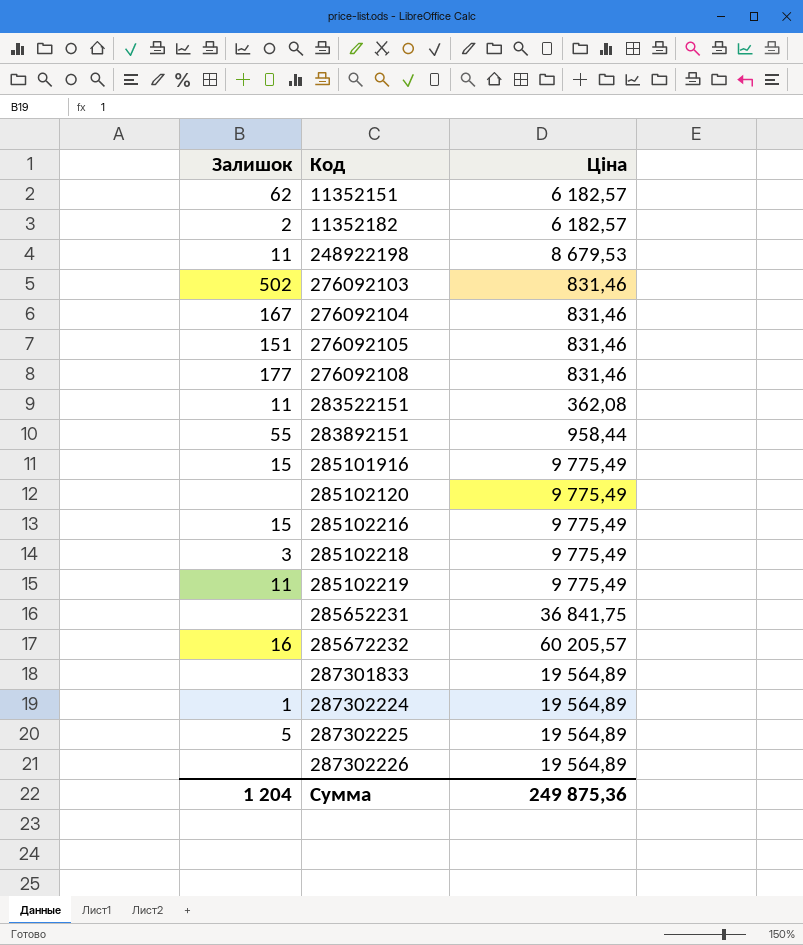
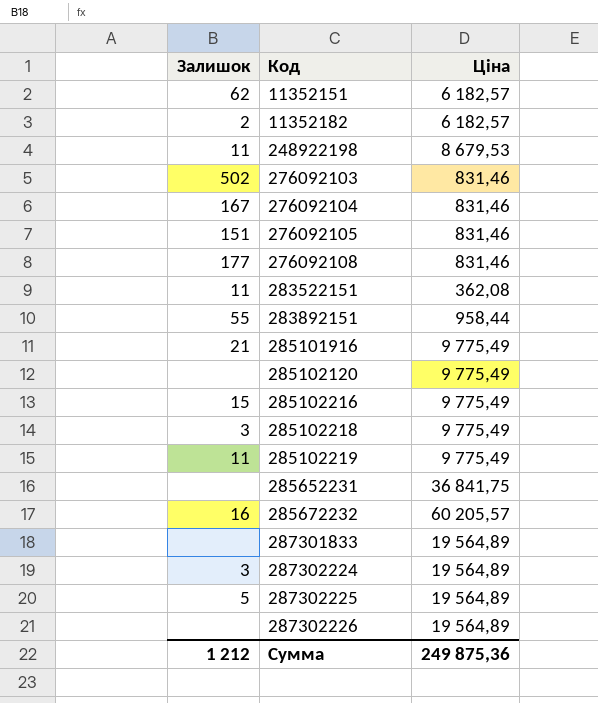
285101916 | Залишок: 15 -> 21
287302224 | Залишок: 1 -> 3
Сумма | Залишок: 1 204 -> 1 212

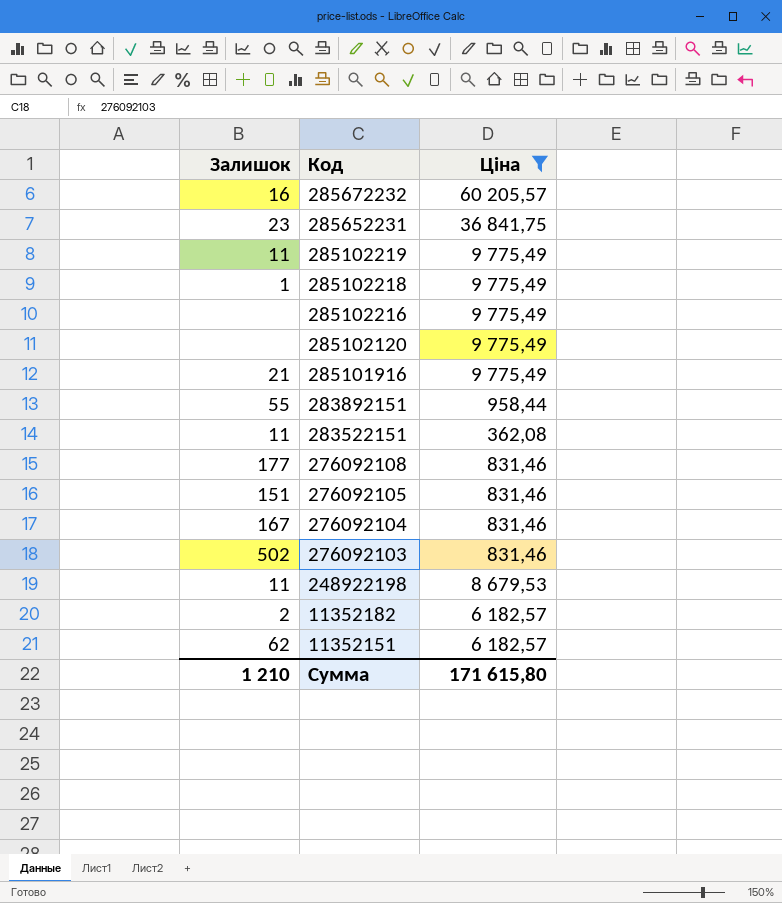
filter: none -> Ціна != 19 564,89
row order: Код ascending -> Код descending
285652231 | Залишок: none -> 23
285102218 | Залишок: 3 -> 1
285102216 | Залишок: 15 -> none
Сумма | Залишок: 1 212 -> 1 210
Сумма | Ціна: 249 875,36 -> 171 615,80

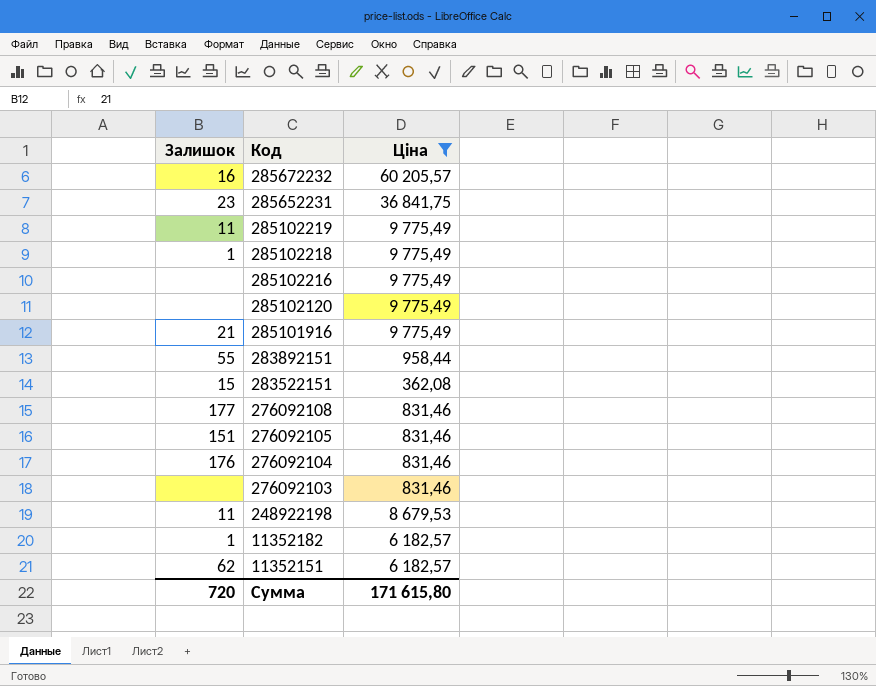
283522151 | Залишок: 11 -> 15
276092104 | Залишок: 167 -> 176
276092103 | Залишок: 502 -> none
11352182 | Залишок: 2 -> 1
Сумма | Залишок: 1 210 -> 720

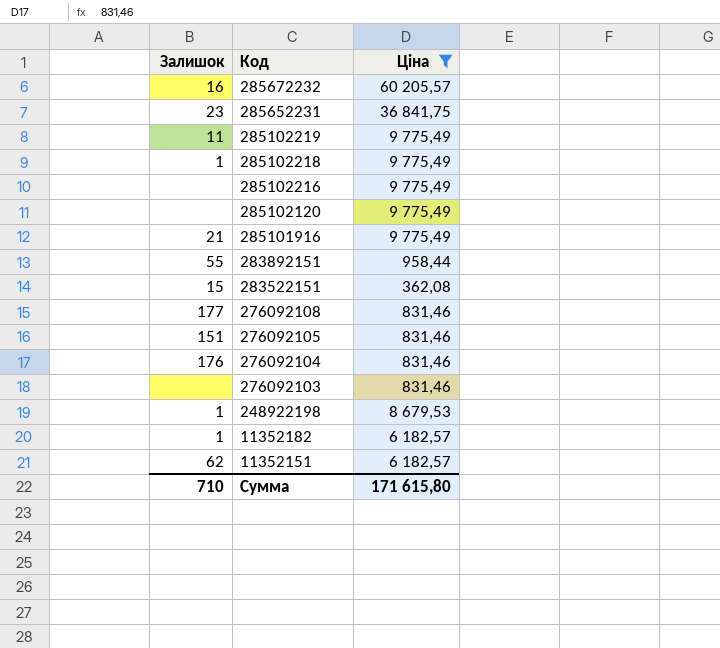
248922198 | Залишок: 11 -> 1
Сумма | Залишок: 720 -> 710

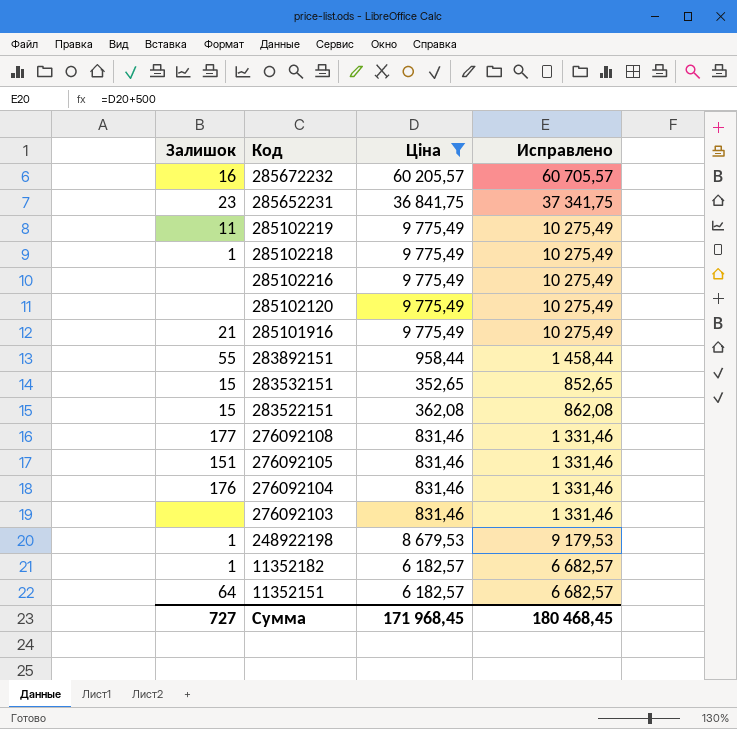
column Исправлено | formula: none -> [Ціна] + 500
row 283532151: none -> 15 | 352,65 | 852,65
11352151 | Залишок: 62 -> 64
Сумма | Залишок: 710 -> 727
Сумма | Ціна: 171 615,80 -> 171 968,45

